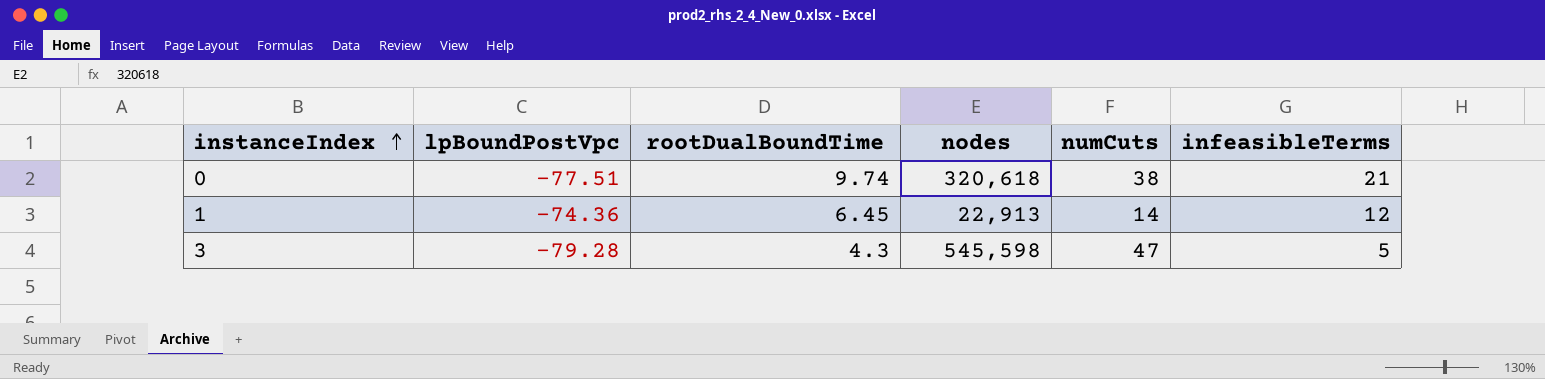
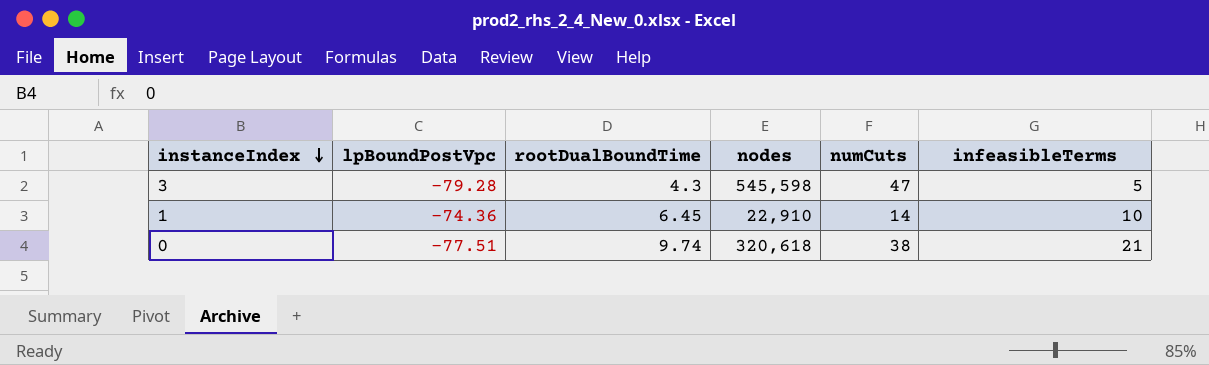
row order: instanceIndex ascending -> instanceIndex descending
1 | nodes: 22,913 -> 22,910
1 | infeasibleTerms: 12 -> 10

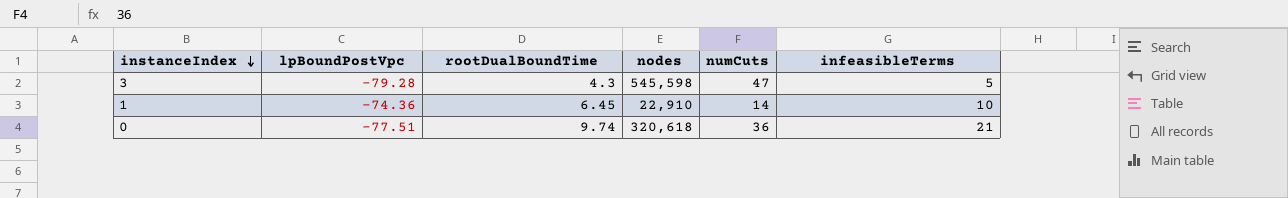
0 | numCuts: 38 -> 36

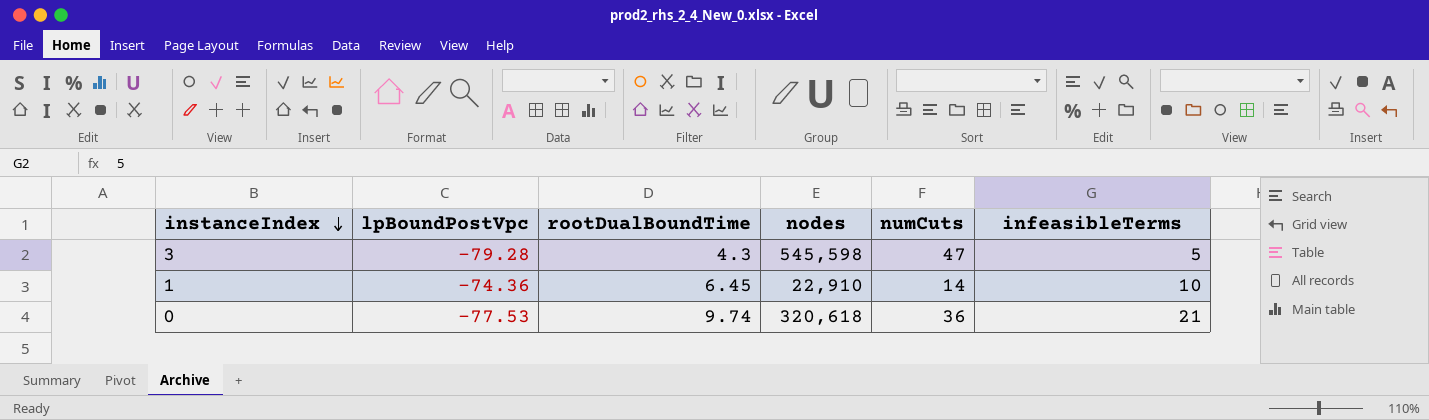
0 | lpBoundPostVpc: -77.51 -> -77.53

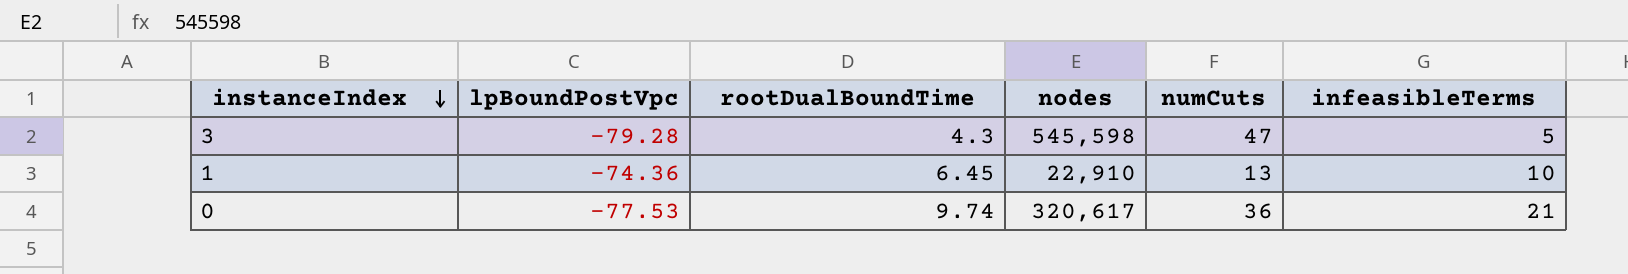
1 | numCuts: 14 -> 13
0 | nodes: 320,618 -> 320,617

